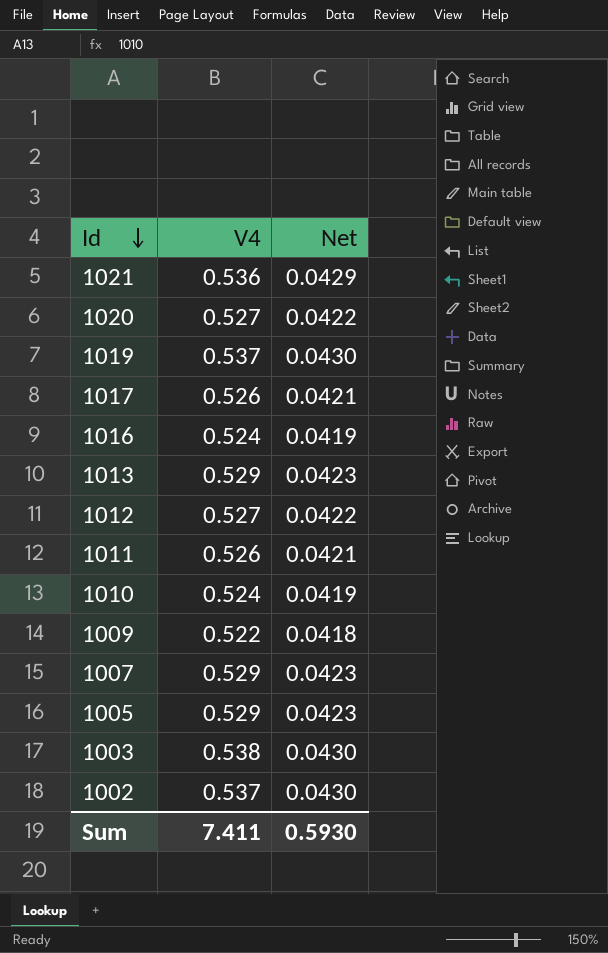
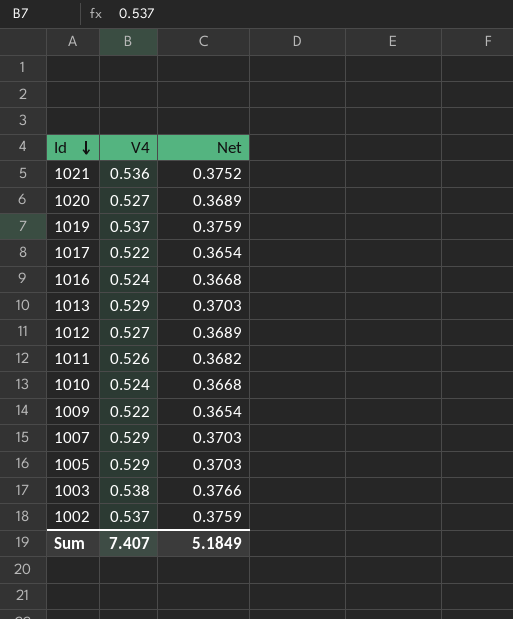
column Net | formula: [V4] * 0.08 -> [V4] * 0.7
1017 | V4: 0.526 -> 0.522
Sum | V4: 7.411 -> 7.407
Sum | Net: 0.5930 -> 5.1849

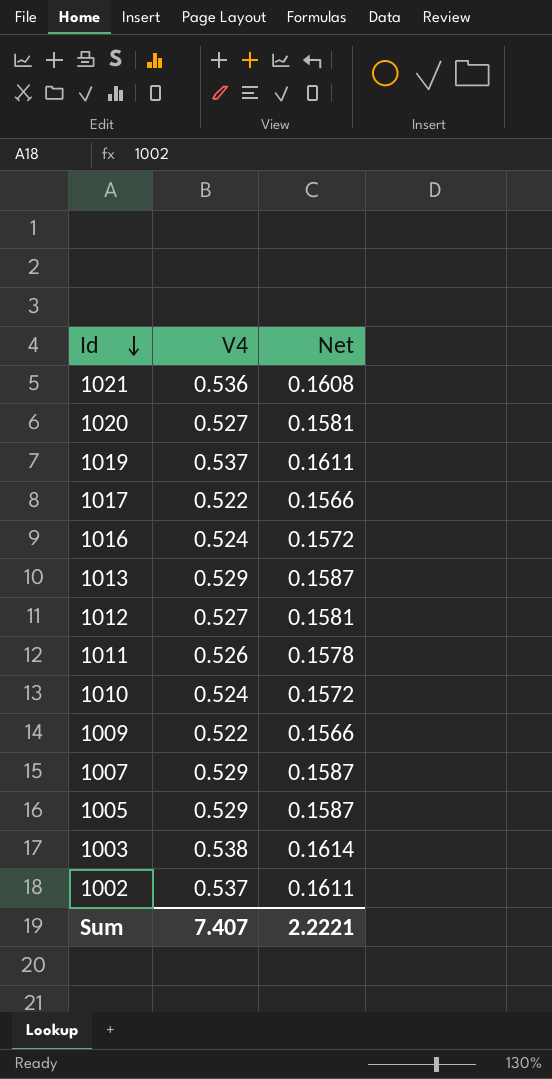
column Net | formula: [V4] * 0.7 -> [V4] * 0.3
Sum | Net: 5.1849 -> 2.2221

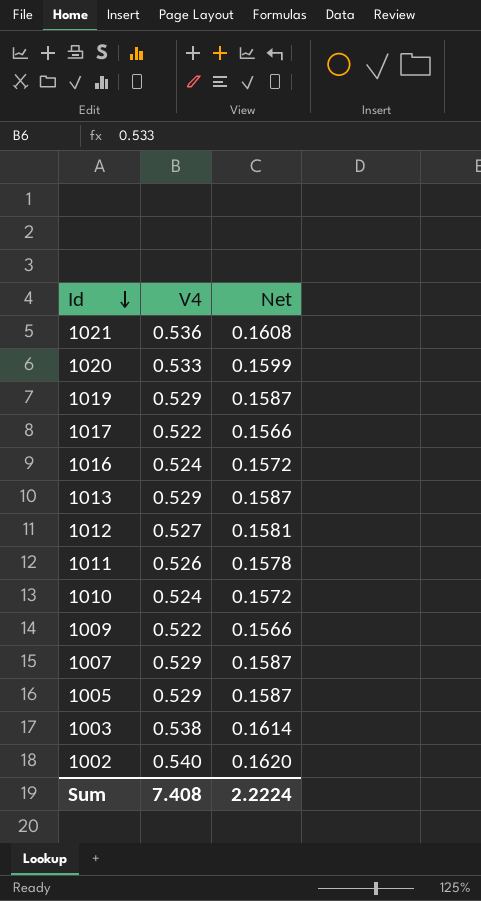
1020 | V4: 0.527 -> 0.533
1020 | Net: 0.1581 -> 0.1599
1019 | V4: 0.537 -> 0.529
1019 | Net: 0.1611 -> 0.1587
1002 | V4: 0.537 -> 0.540
1002 | Net: 0.1611 -> 0.1620
Sum | V4: 7.407 -> 7.408
Sum | Net: 2.2221 -> 2.2224

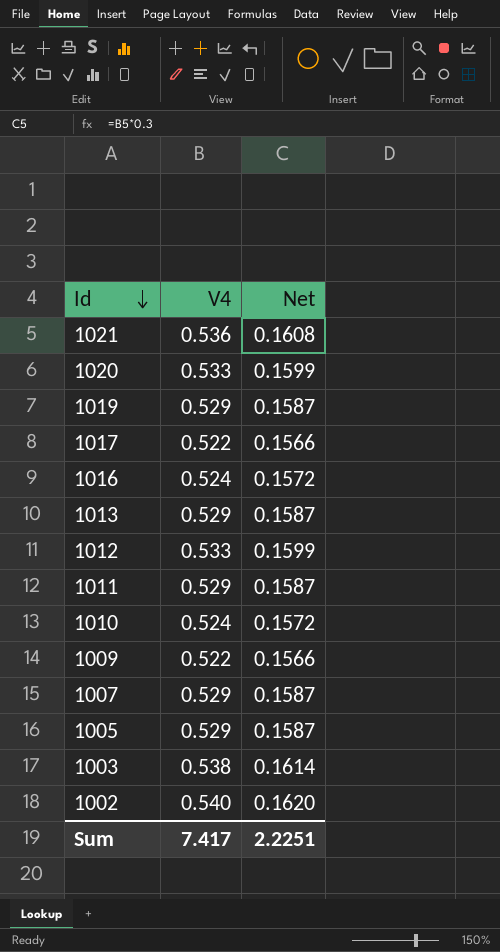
1012 | V4: 0.527 -> 0.533
1012 | Net: 0.1581 -> 0.1599
1011 | V4: 0.526 -> 0.529
1011 | Net: 0.1578 -> 0.1587
Sum | V4: 7.408 -> 7.417
Sum | Net: 2.2224 -> 2.2251

